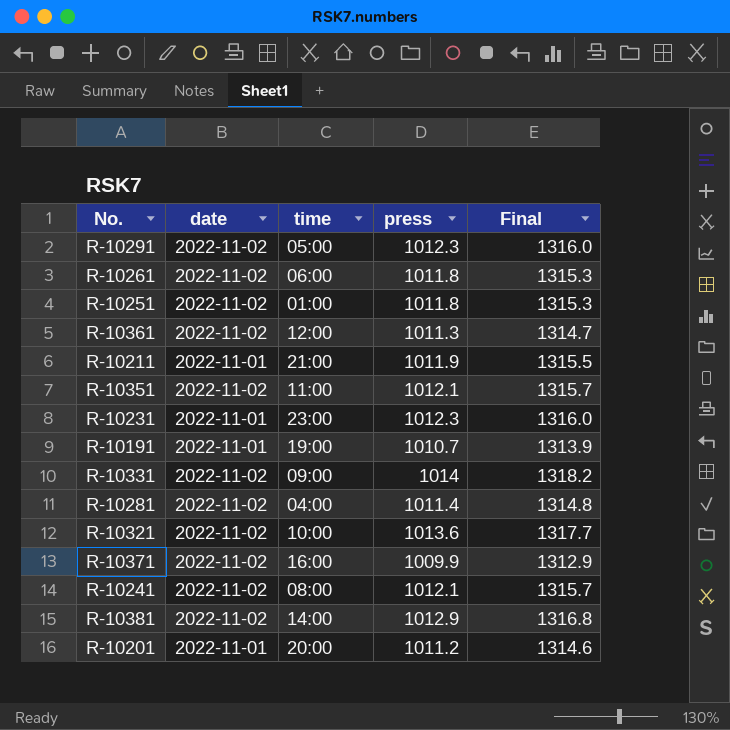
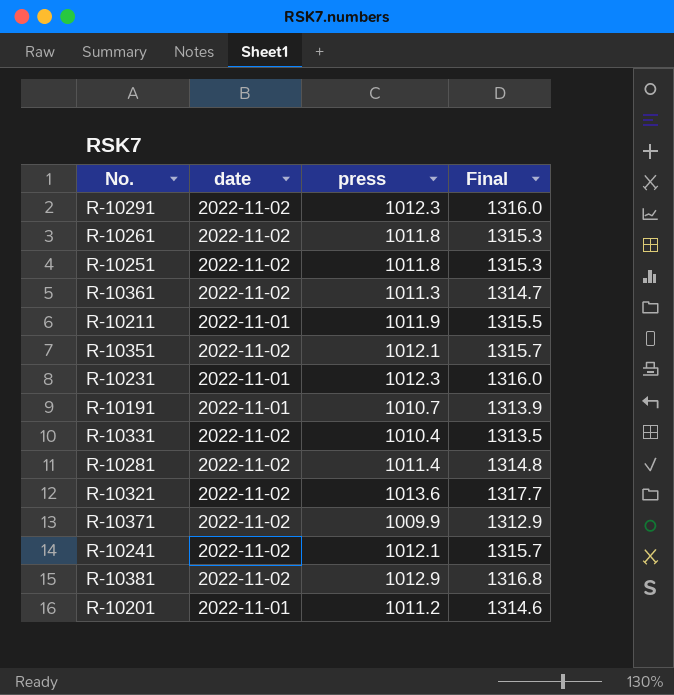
column time | position: 3 -> none
R-10331 | press: 1014 -> 1010.4
R-10331 | Final: 1318.2 -> 1313.5

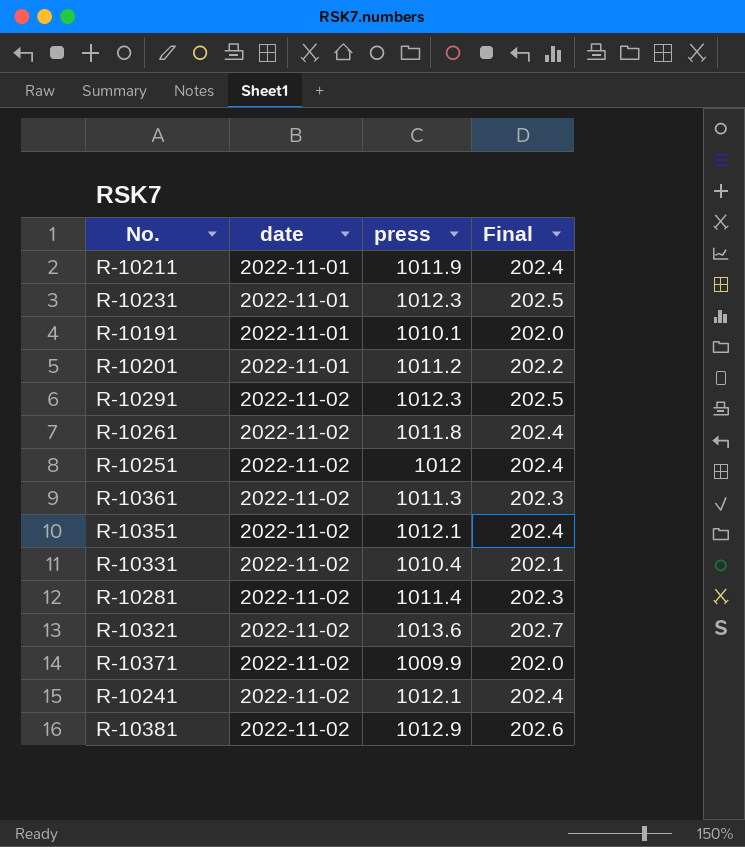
row order: none -> date ascending
column Final | formula: [press] * 1.3 -> [press] * 0.2
R-10191 | press: 1010.7 -> 1010.1
R-10251 | press: 1011.8 -> 1012

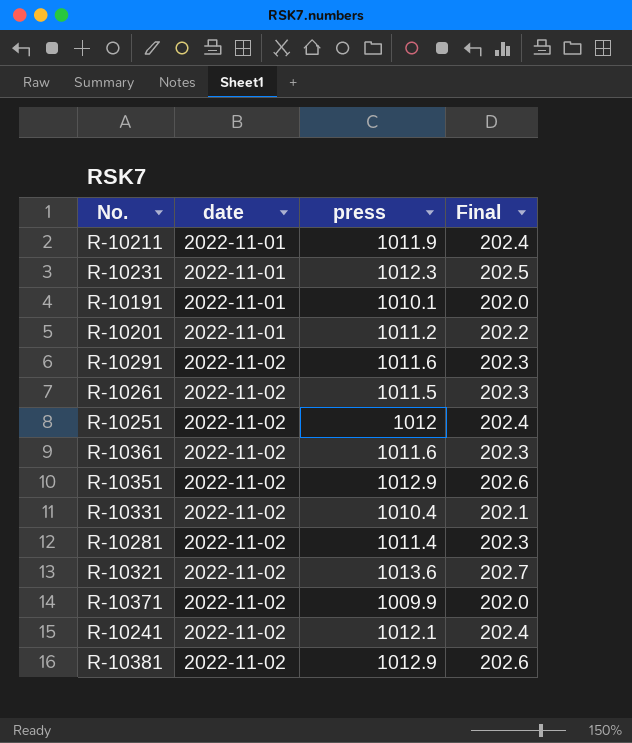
R-10291 | press: 1012.3 -> 1011.6
R-10291 | Final: 202.5 -> 202.3
R-10261 | press: 1011.8 -> 1011.5
R-10261 | Final: 202.4 -> 202.3
R-10361 | press: 1011.3 -> 1011.6
R-10351 | press: 1012.1 -> 1012.9
R-10351 | Final: 202.4 -> 202.6

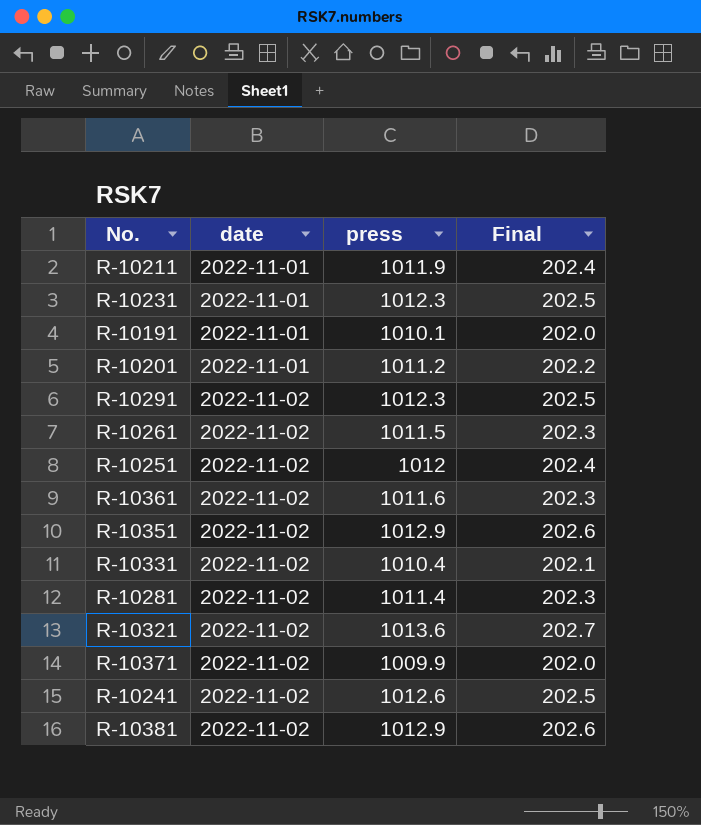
R-10291 | press: 1011.6 -> 1012.3
R-10291 | Final: 202.3 -> 202.5
R-10241 | press: 1012.1 -> 1012.6
R-10241 | Final: 202.4 -> 202.5

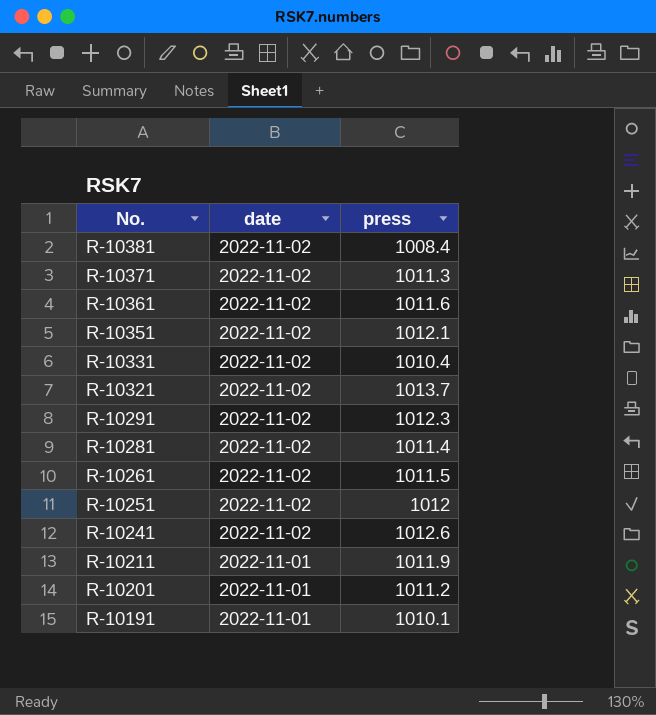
row order: date ascending -> No. descending
column Final | formula: [press] * 0.2 -> none
row R-10231: 2022-11-01 | 1012.3 | 202.5 -> none
R-10381 | press: 1012.9 -> 1008.4
R-10371 | press: 1009.9 -> 1011.3
R-10351 | press: 1012.9 -> 1012.1
R-10321 | press: 1013.6 -> 1013.7

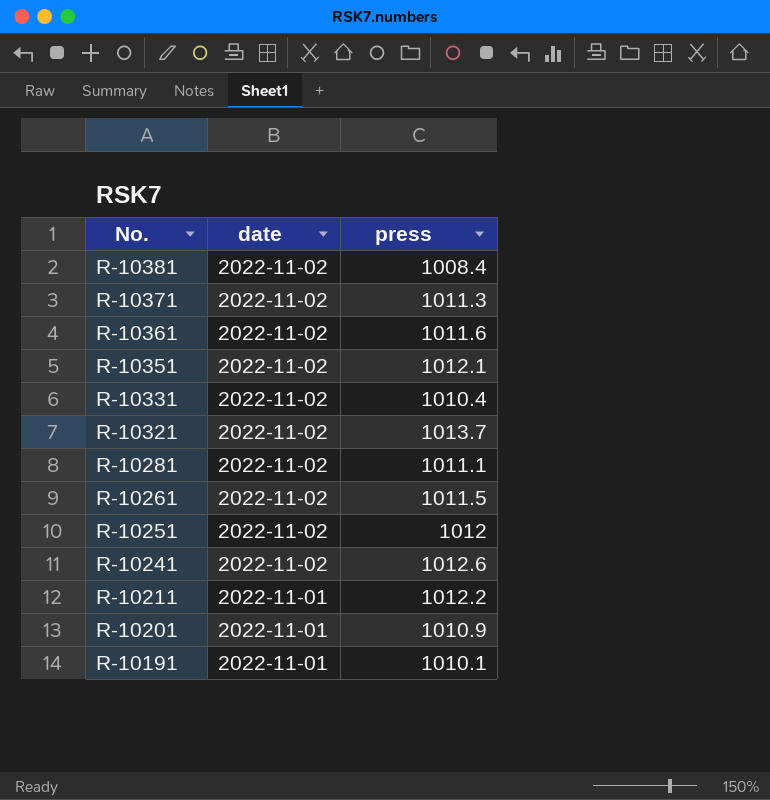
row R-10291: 2022-11-02 | 1012.3 -> none
R-10281 | press: 1011.4 -> 1011.1
R-10211 | press: 1011.9 -> 1012.2
R-10201 | press: 1011.2 -> 1010.9

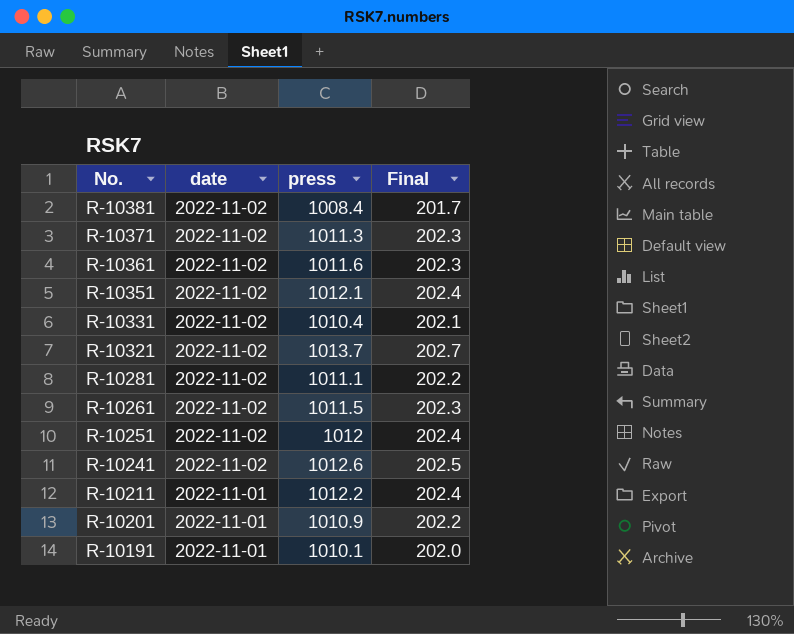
column Final | formula: none -> [press] * 0.2

